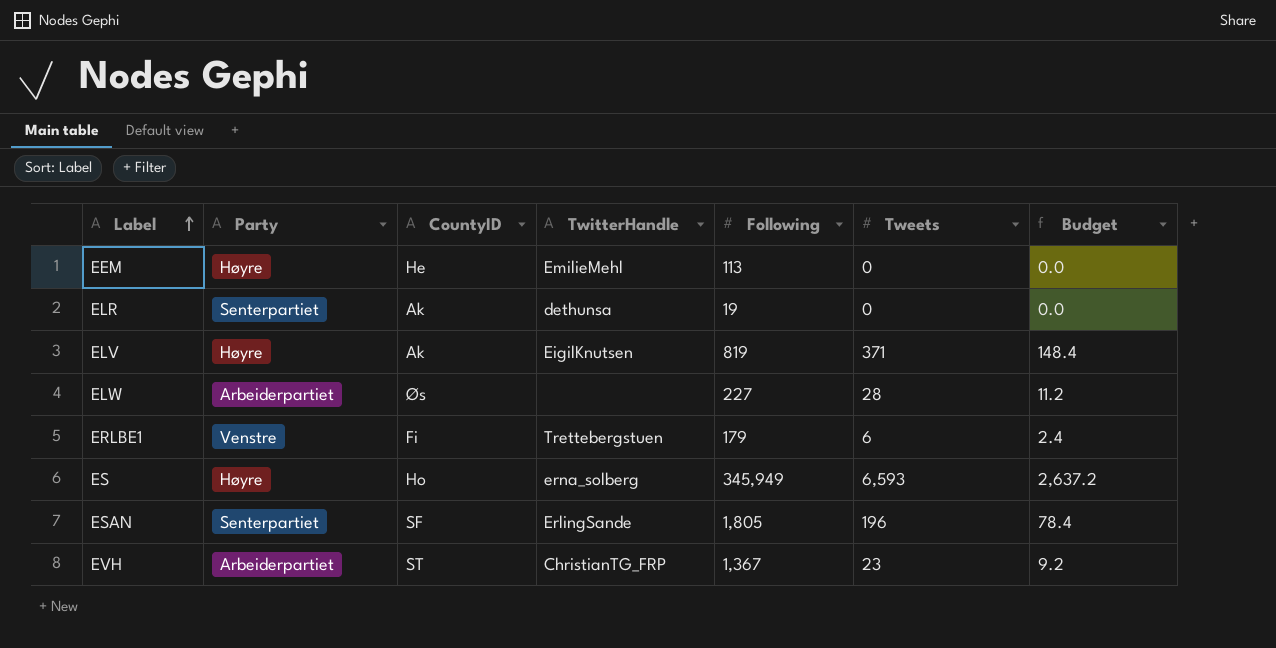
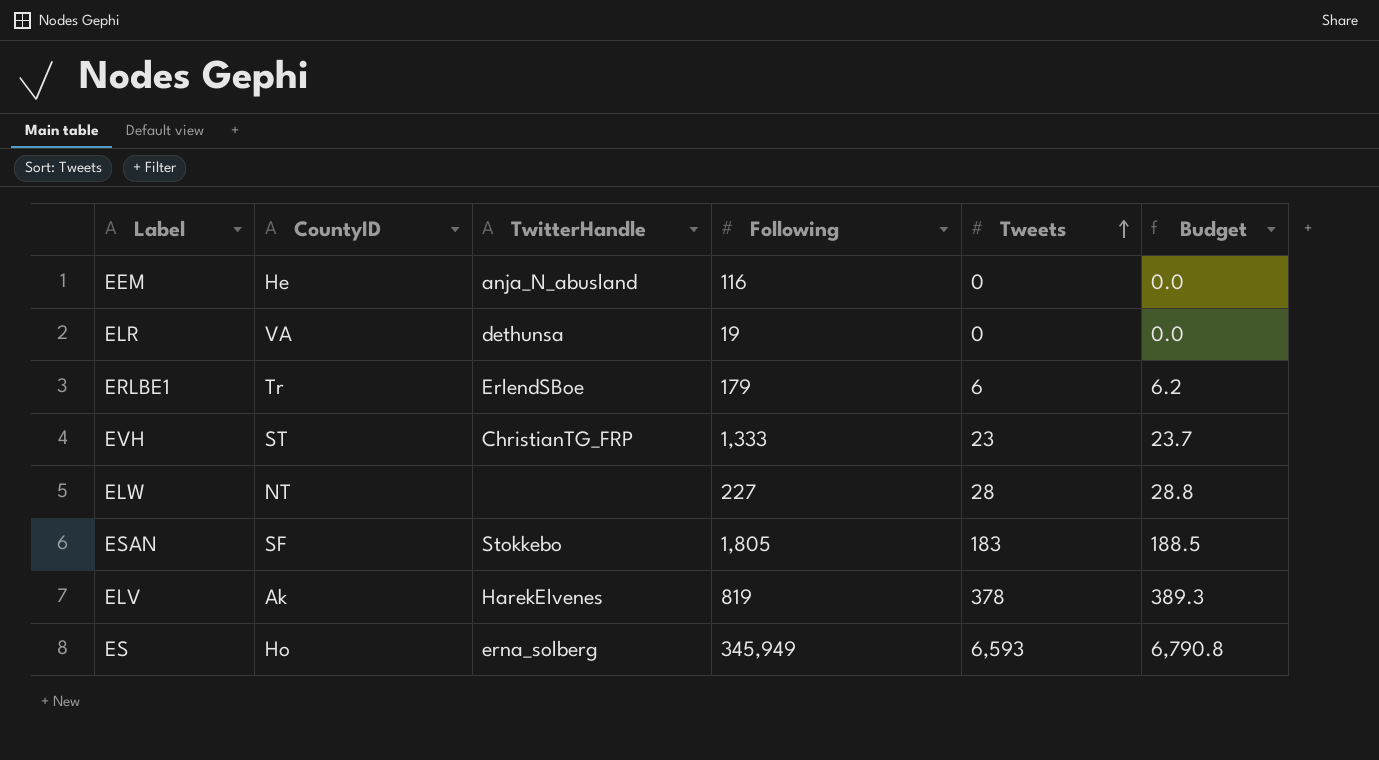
row order: Label ascending -> Tweets ascending
column Party | position: 2 -> none
column Budget | formula: [Tweets] * 0.4 -> [Tweets] * 1.03
EEM | TwitterHandle: EmilieMehl -> anja_N_abusland
EEM | Following: 113 -> 116
ELR | CountyID: Ak -> VA
ERLBE1 | CountyID: Fi -> Tr
ERLBE1 | TwitterHandle: Trettebergstuen -> ErlendSBoe
EVH | Following: 1,367 -> 1,333
ELW | CountyID: Øs -> NT
ESAN | TwitterHandle: ErlingSande -> Stokkebo
ESAN | Tweets: 196 -> 183
ELV | TwitterHandle: EigilKnutsen -> HarekElvenes
ELV | Tweets: 371 -> 378

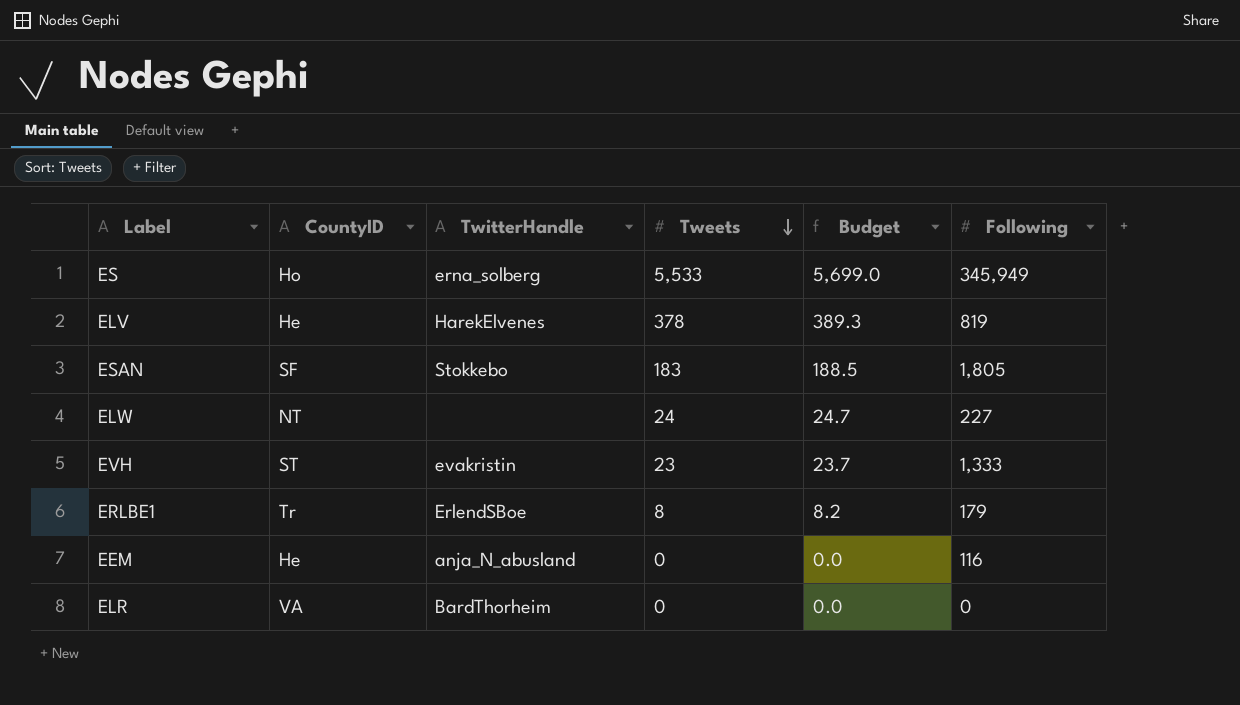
row order: Tweets ascending -> Tweets descending
column Following | position: 4 -> 6
ES | Tweets: 6,593 -> 5,533
ES | Budget: 6,790.8 -> 5,699.0
ELV | CountyID: Ak -> He
ELW | Tweets: 28 -> 24
ELW | Budget: 28.8 -> 24.7
EVH | TwitterHandle: ChristianTG_FRP -> evakristin
ERLBE1 | Tweets: 6 -> 8
ERLBE1 | Budget: 6.2 -> 8.2
ELR | TwitterHandle: dethunsa -> BardThorheim
ELR | Following: 19 -> 0

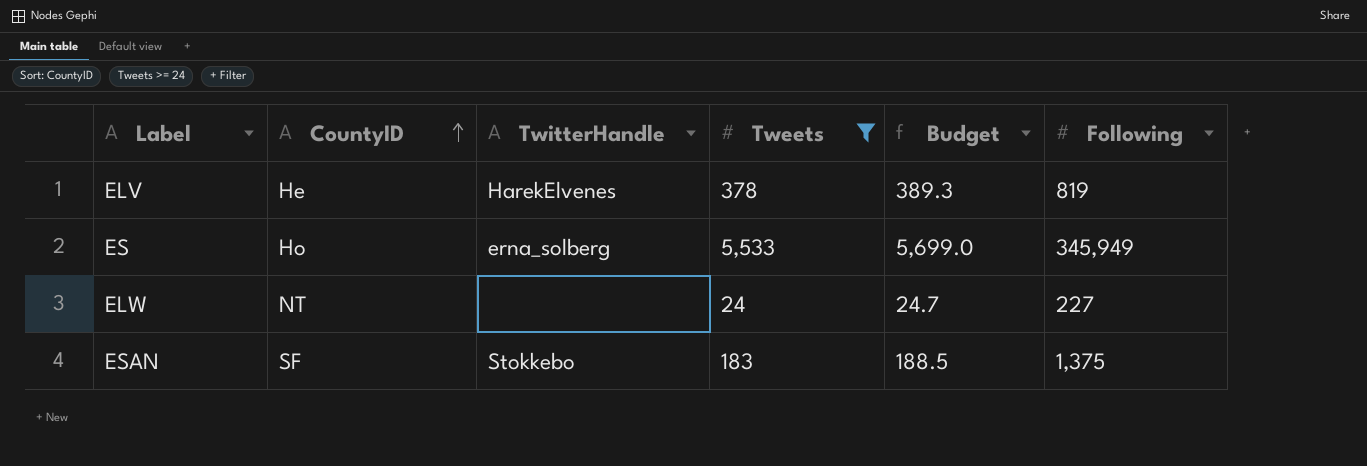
filter: none -> Tweets >= 24
row order: Tweets descending -> CountyID ascending
ESAN | Following: 1,805 -> 1,375

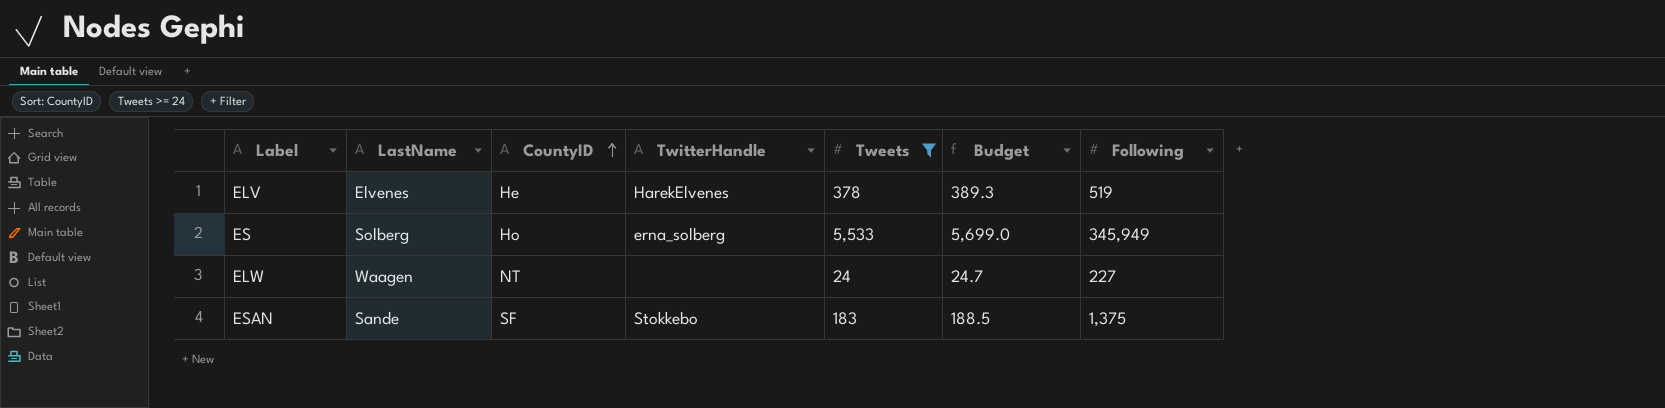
column LastName | position: none -> 2
ELV | Following: 819 -> 519

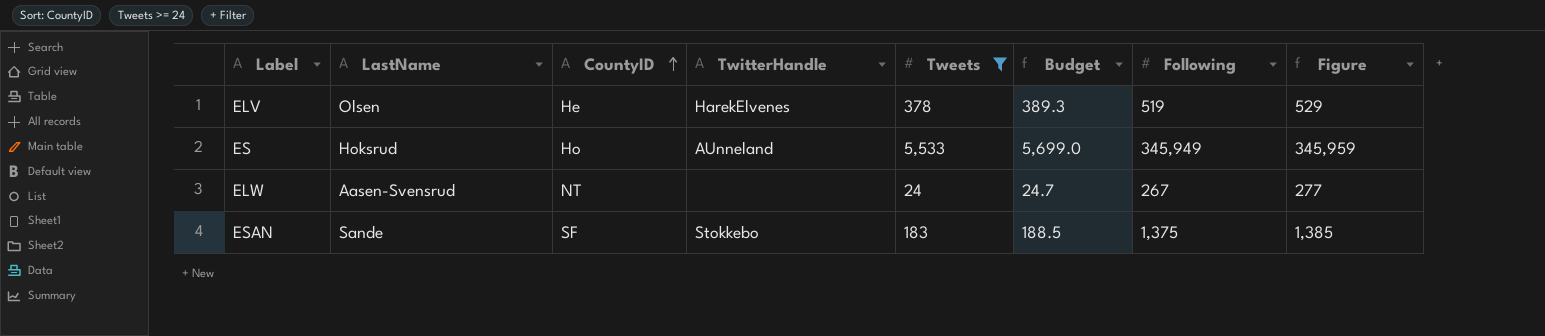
column Figure | formula: none -> [Following] + 10
ELV | LastName: Elvenes -> Olsen
ES | LastName: Solberg -> Hoksrud
ES | TwitterHandle: erna_solberg -> AUnneland
ELW | LastName: Waagen -> Aasen-Svensrud
ELW | Following: 227 -> 267

